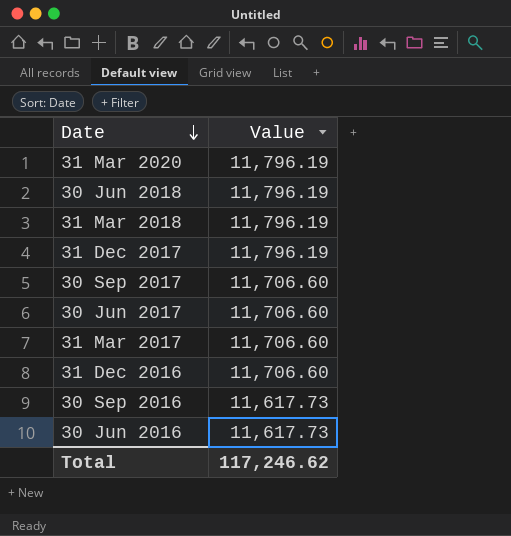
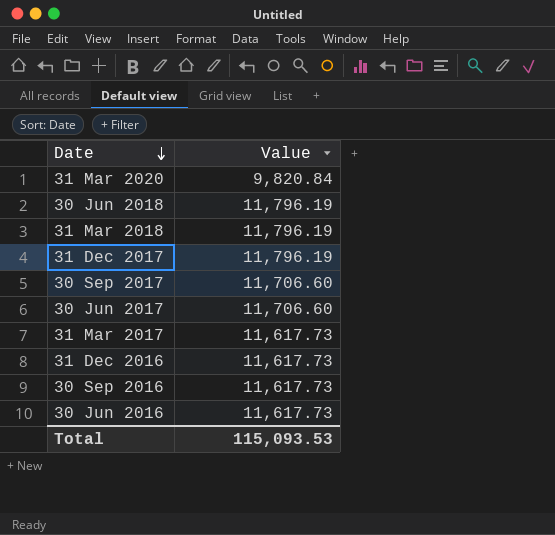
31 Mar 2020 | Value: 11,796.19 -> 9,820.84
31 Mar 2017 | Value: 11,706.60 -> 11,617.73
31 Dec 2016 | Value: 11,706.60 -> 11,617.73
Total | Value: 117,246.62 -> 115,093.53

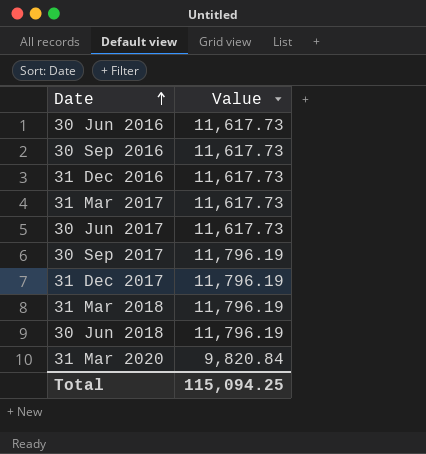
row order: Date descending -> Date ascending
30 Jun 2017 | Value: 11,706.60 -> 11,617.73
30 Sep 2017 | Value: 11,706.60 -> 11,796.19
Total | Value: 115,093.53 -> 115,094.25

